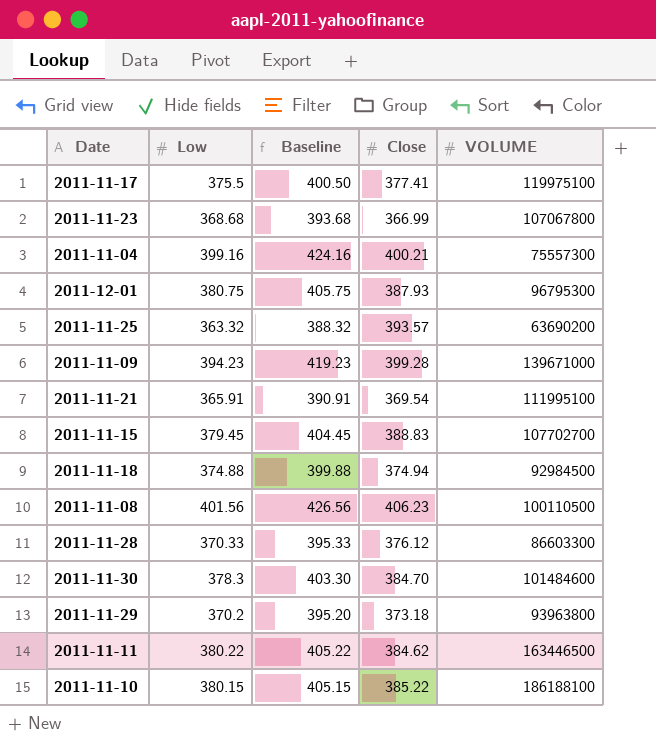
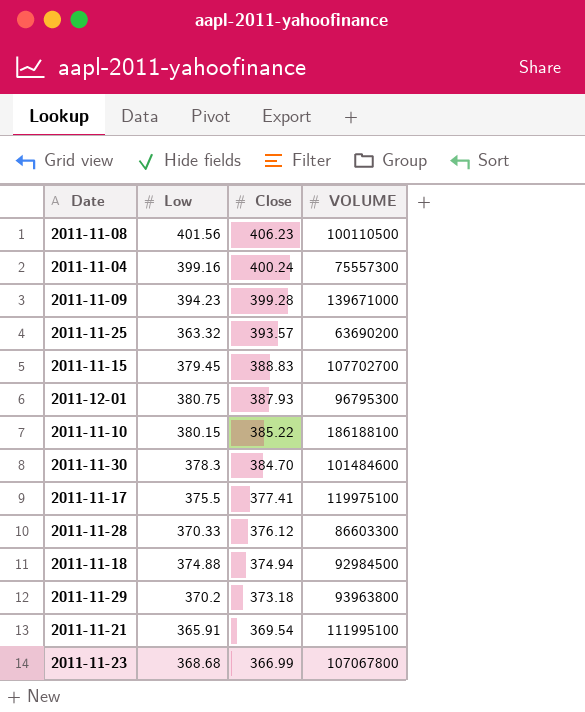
row order: none -> Close descending
column Baseline | formula: [Low] + 25 -> none
row 2011-11-11: 380.22 | 405.22 | 384.62 | 163446500 -> none
2011-11-04 | Close: 400.21 -> 400.24

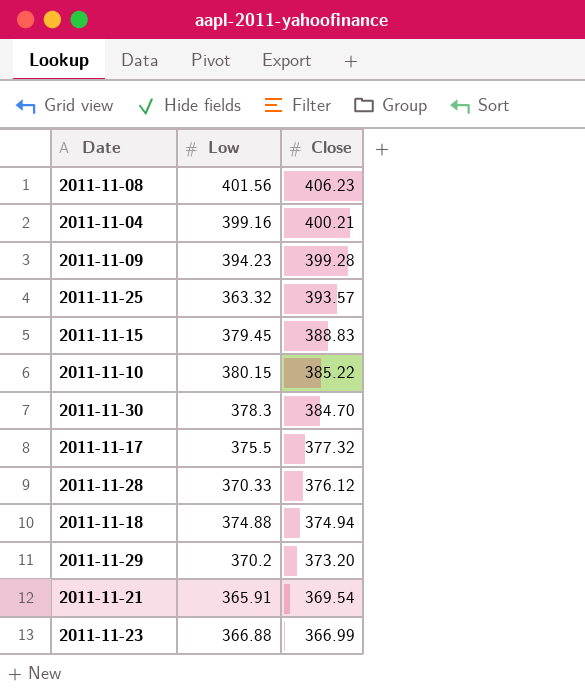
column VOLUME | position: 4 -> none
row 2011-12-01: 380.75 | 387.93 | 96795300 -> none
2011-11-04 | Close: 400.24 -> 400.21
2011-11-17 | Close: 377.41 -> 377.32
2011-11-29 | Close: 373.18 -> 373.20
2011-11-23 | Low: 368.68 -> 366.88

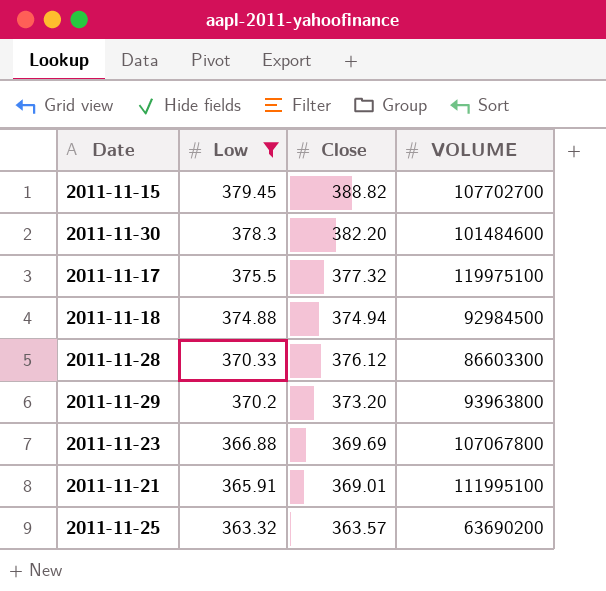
filter: none -> Low <= 379.45
row order: Close descending -> Low descending
column VOLUME | position: none -> 4
2011-11-15 | Close: 388.83 -> 388.82
2011-11-30 | Close: 384.70 -> 382.20
2011-11-23 | Close: 366.99 -> 369.69
2011-11-21 | Close: 369.54 -> 369.01
2011-11-25 | Close: 393.57 -> 363.57

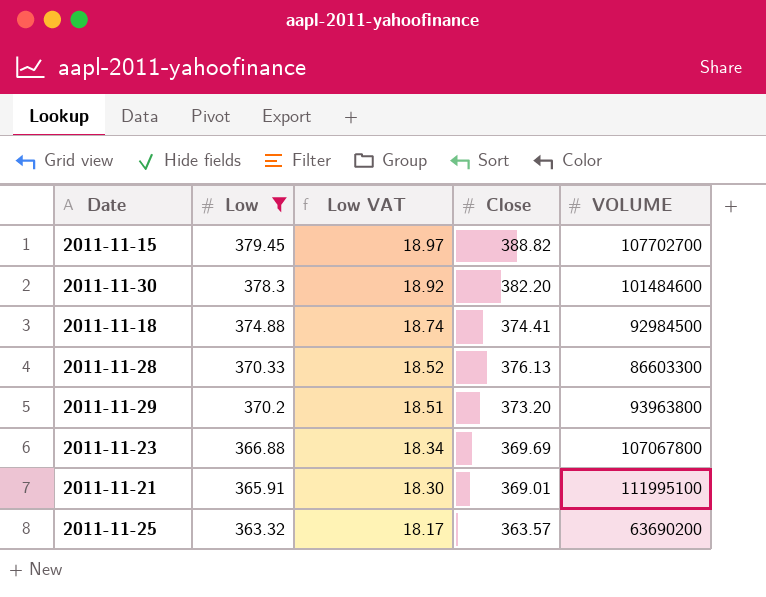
column Low VAT | formula: none -> [Low] * 0.05
row 2011-11-17: 375.5 | 377.32 | 119975100 -> none
2011-11-18 | Close: 374.94 -> 374.41
2011-11-28 | Close: 376.12 -> 376.13

